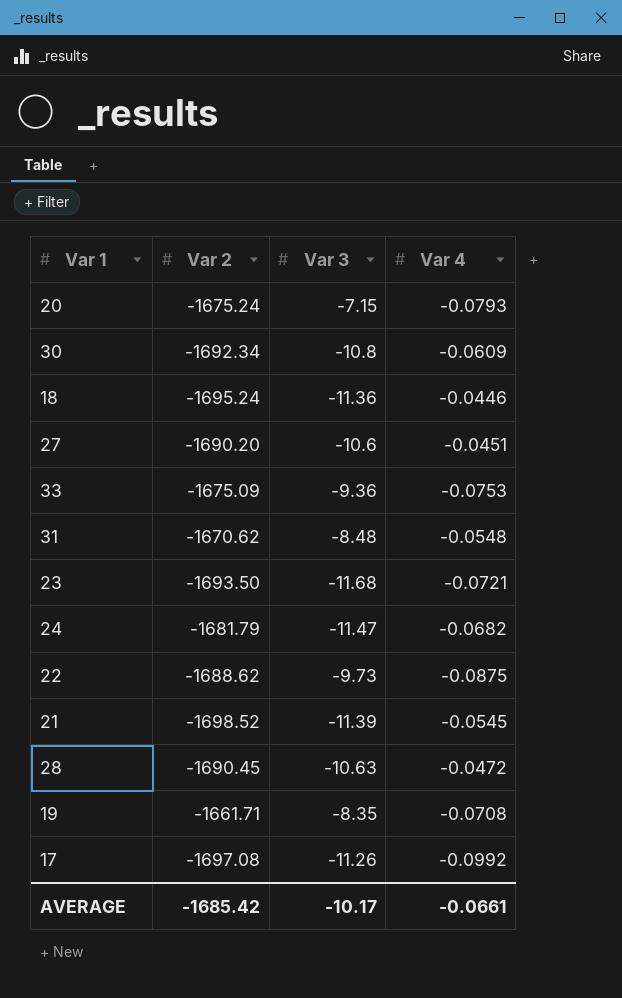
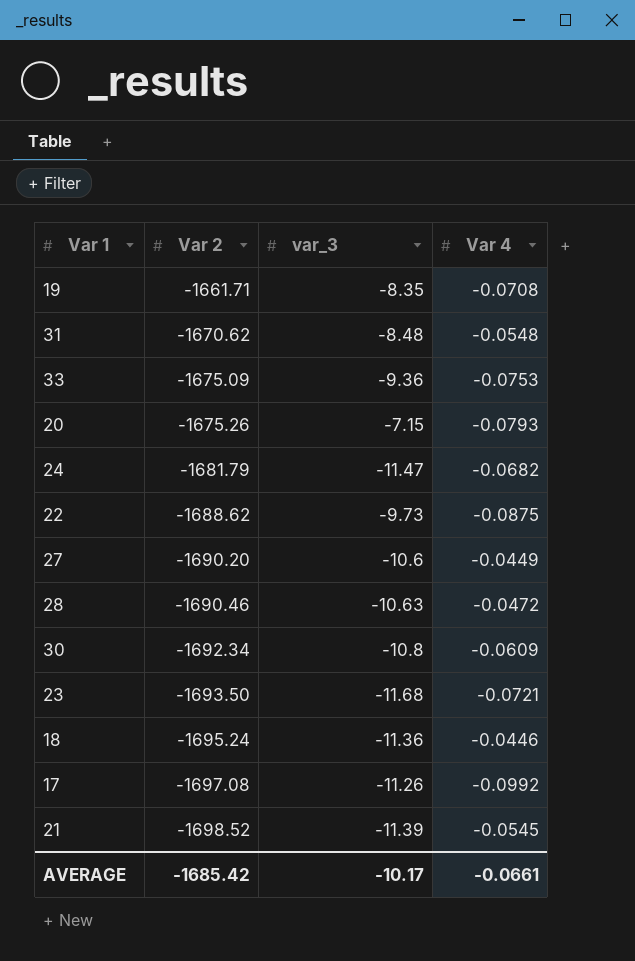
row order: none -> Var 2 descending
column name: Var 3 -> var_3
20 | Var 2: -1675.24 -> -1675.26
27 | Var 4: -0.0451 -> -0.0449
28 | Var 2: -1690.45 -> -1690.46

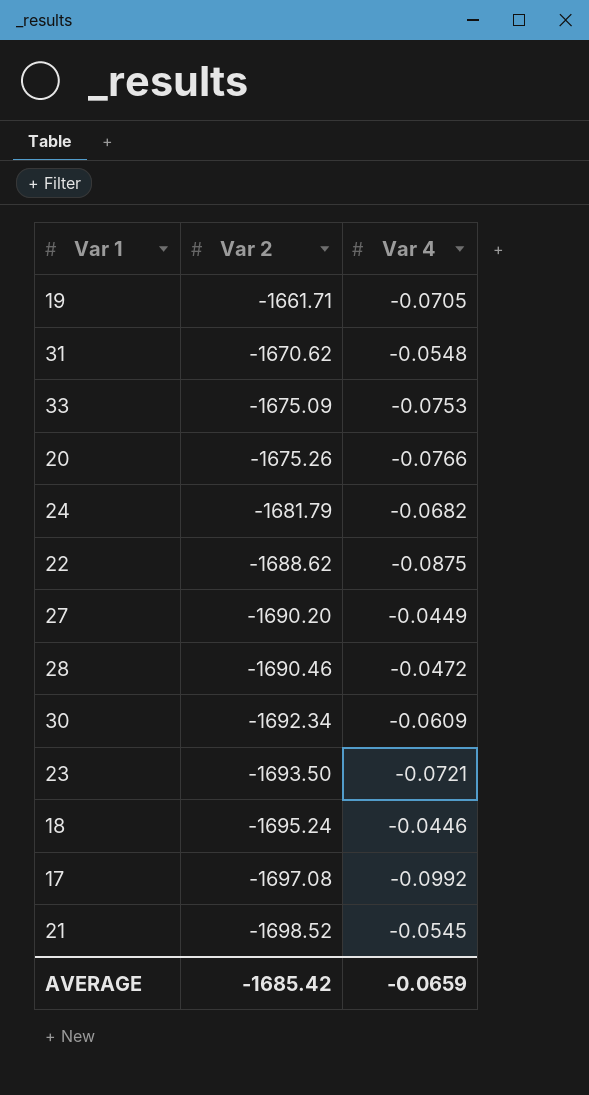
column var_3 | position: 3 -> none
19 | Var 4: -0.0708 -> -0.0705
20 | Var 4: -0.0793 -> -0.0766
AVERAGE | Var 4: -0.0661 -> -0.0659

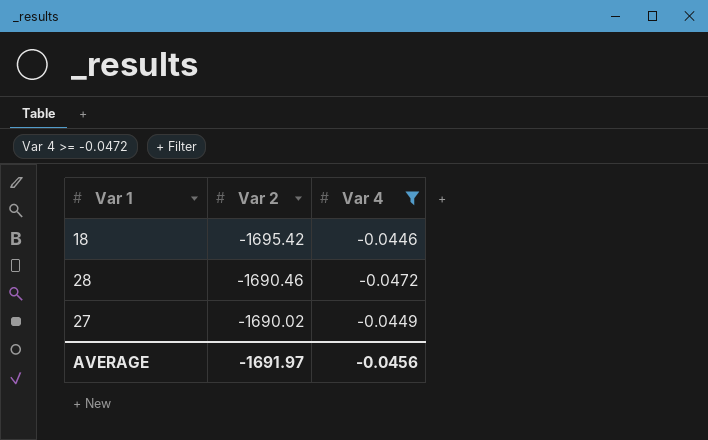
filter: none -> Var 4 >= -0.0472
row order: Var 2 descending -> Var 2 ascending
18 | Var 2: -1695.24 -> -1695.42
27 | Var 2: -1690.20 -> -1690.02
AVERAGE | Var 2: -1685.42 -> -1691.97
AVERAGE | Var 4: -0.0659 -> -0.0456

